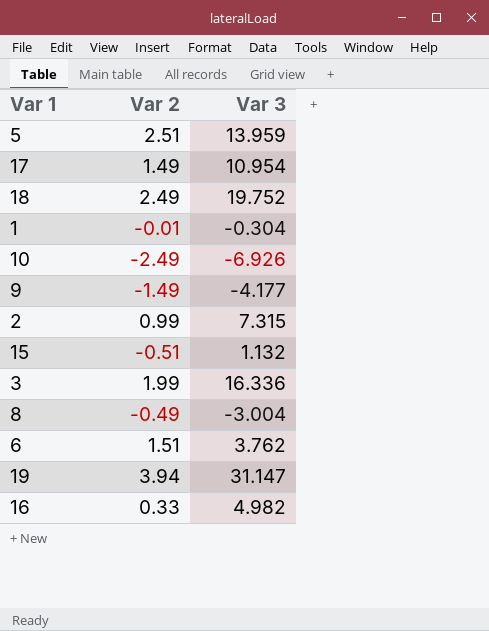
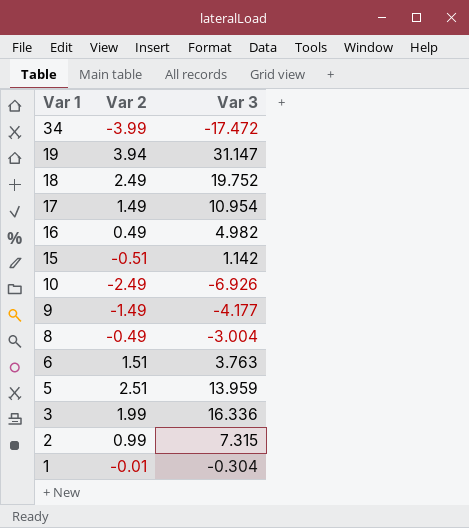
row order: none -> Var 1 descending
row 34: none -> -3.99 | -17.472
16 | Var 2: 0.33 -> 0.49
15 | Var 3: 1.132 -> 1.142
6 | Var 3: 3.762 -> 3.763

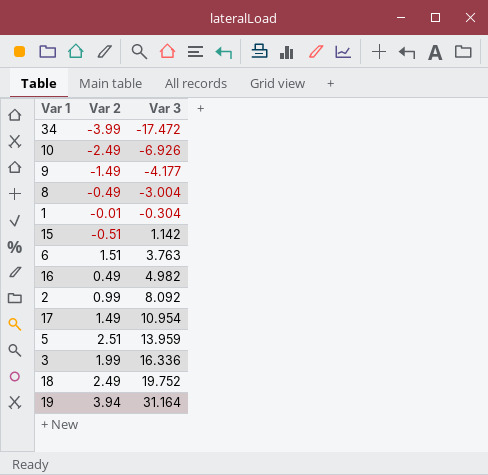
row order: Var 1 descending -> Var 3 ascending
2 | Var 3: 7.315 -> 8.092
19 | Var 3: 31.147 -> 31.164

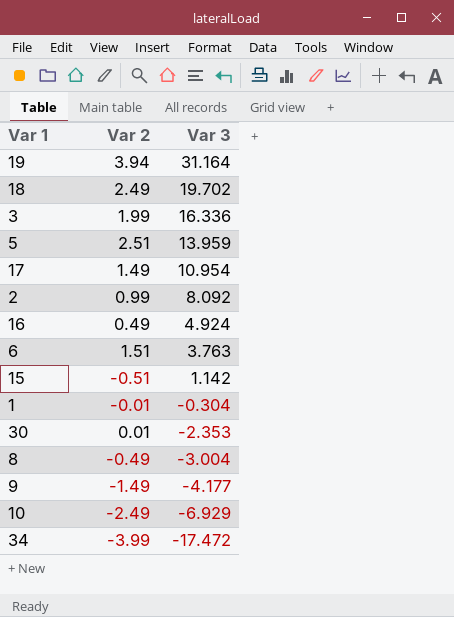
row order: Var 3 ascending -> Var 3 descending
18 | Var 3: 19.752 -> 19.702
16 | Var 3: 4.982 -> 4.924
row 30: none -> 0.01 | -2.353
10 | Var 3: -6.926 -> -6.929

